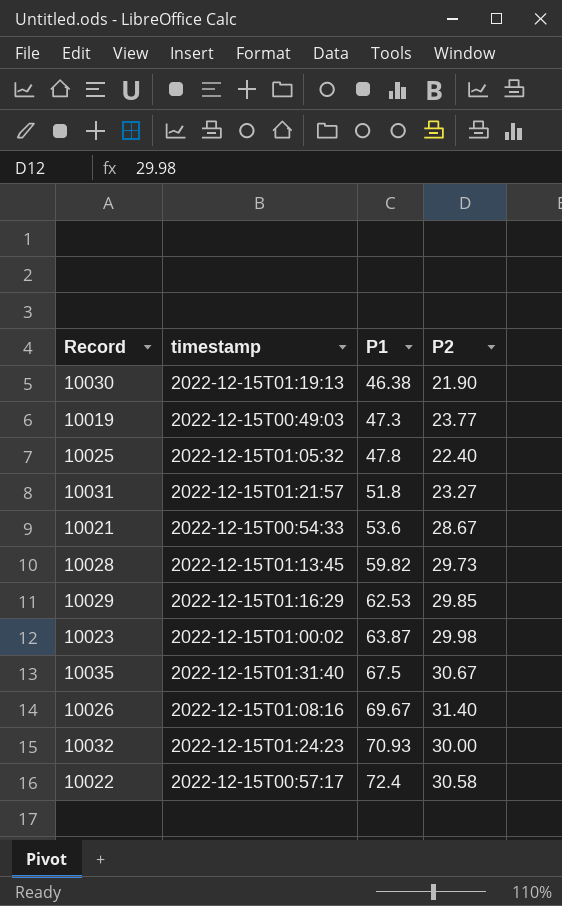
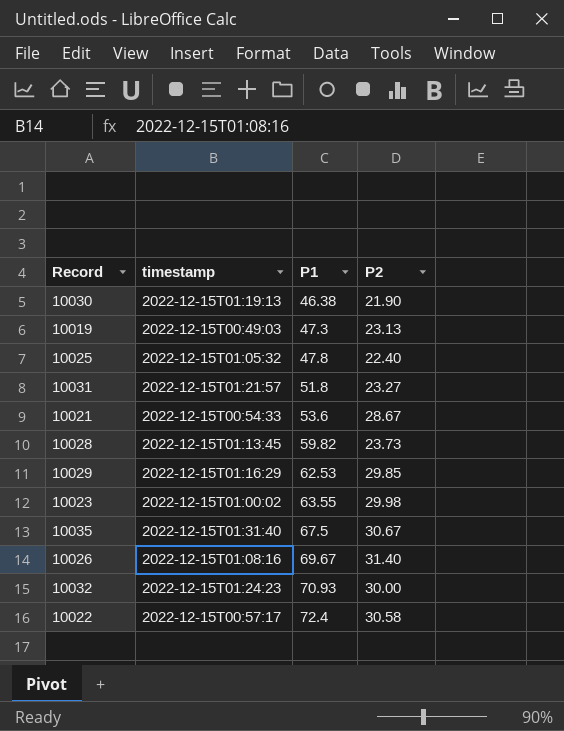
10019 | P2: 23.77 -> 23.13
10028 | P2: 29.73 -> 23.73
10023 | P1: 63.87 -> 63.55

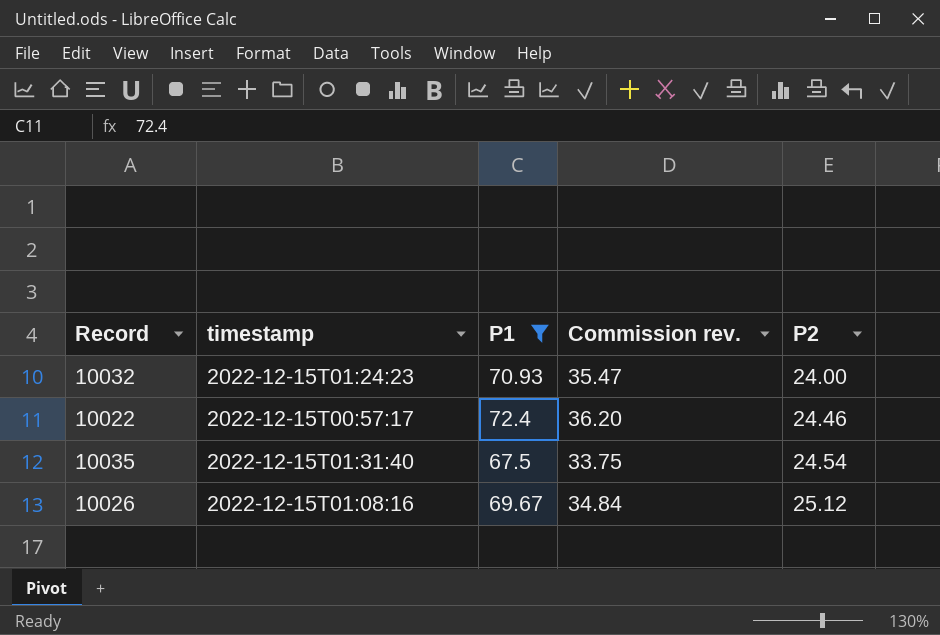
filter: none -> P1 >= 67.5
row order: P1 ascending -> P2 ascending
column Commission rev. | formula: none -> [P1] * 0.5
10032 | P2: 30.00 -> 24.00
10022 | P2: 30.58 -> 24.46
10035 | P2: 30.67 -> 24.54
10026 | P2: 31.40 -> 25.12

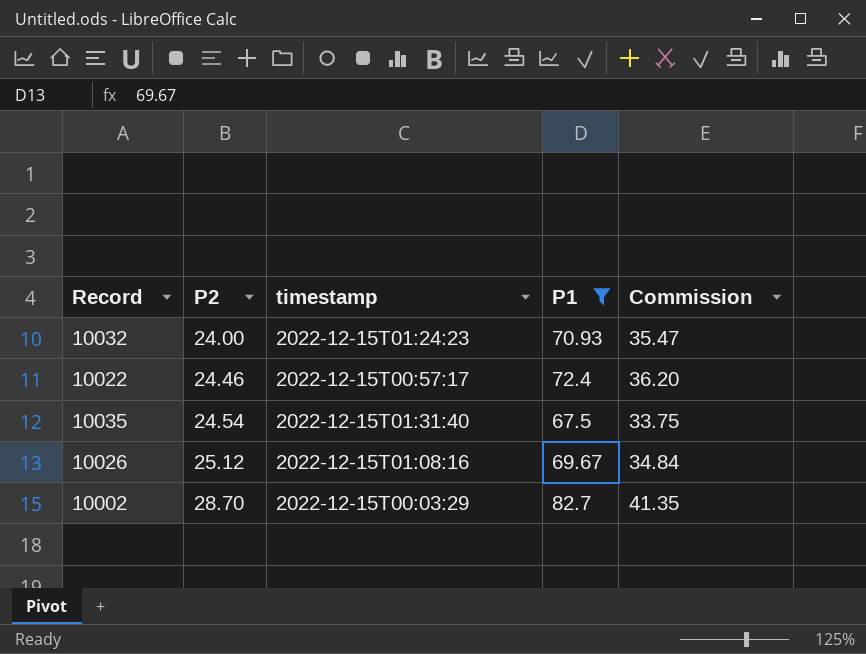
column P2 | position: 5 -> 2
column name: Commission rev. -> Commission
row 10002: none -> 28.70 | 2022-12-15T00:03:29 | 82.7 | 41.35

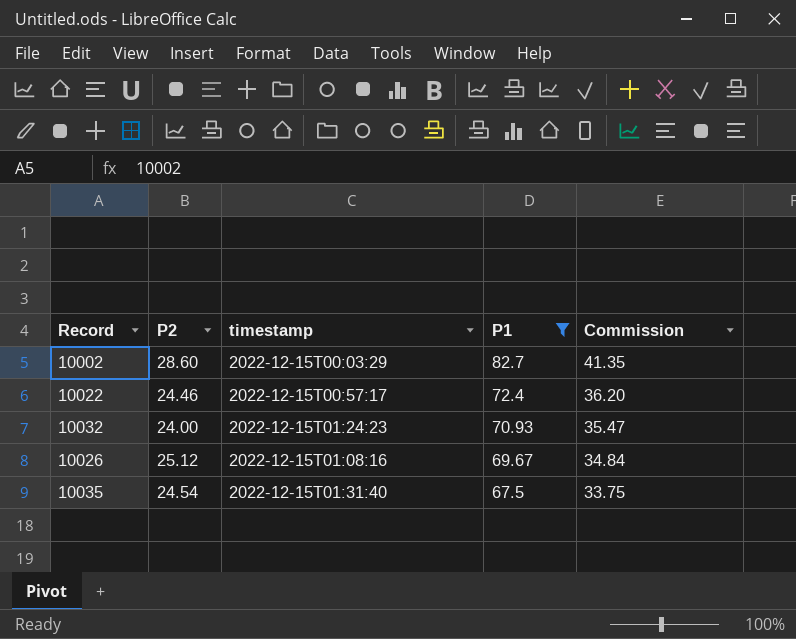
row order: P2 ascending -> P1 descending
10002 | P2: 28.70 -> 28.60

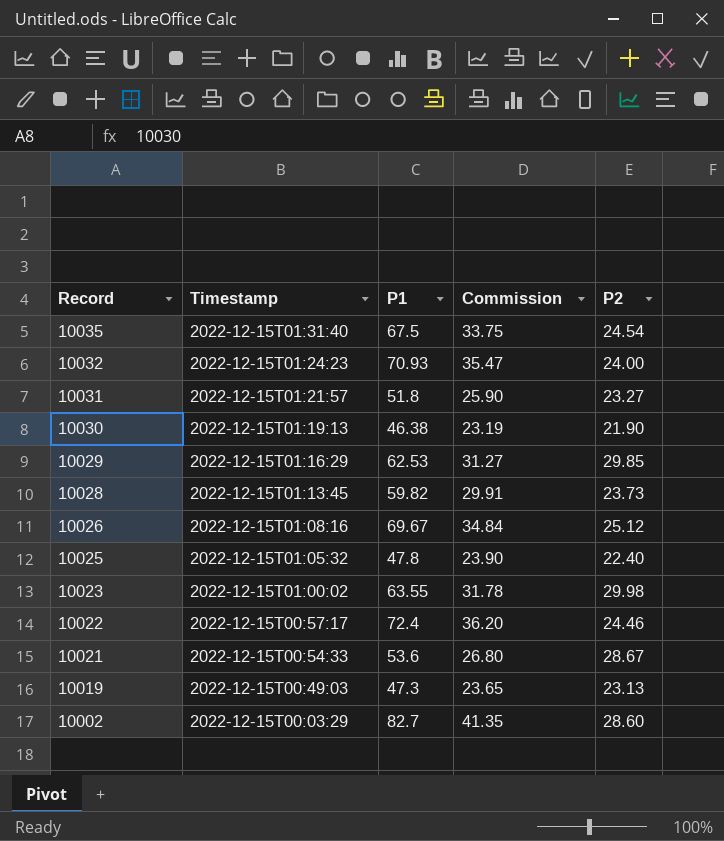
filter: P1 >= 67.5 -> none
row order: P1 descending -> Record descending
column name: timestamp -> Timestamp
column P2 | position: 2 -> 5

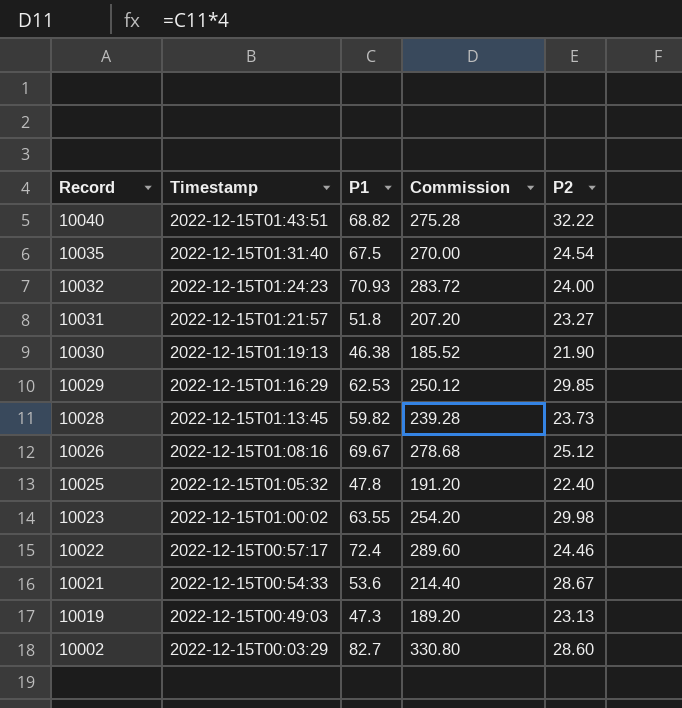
column Commission | formula: [P1] * 0.5 -> [P1] * 4
row 10040: none -> 2022-12-15T01:43:51 | 68.82 | 275.28 | 32.22

